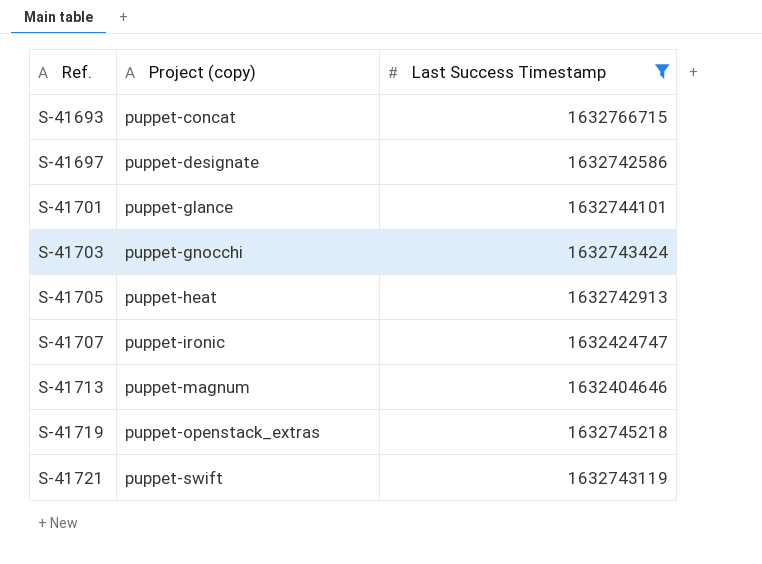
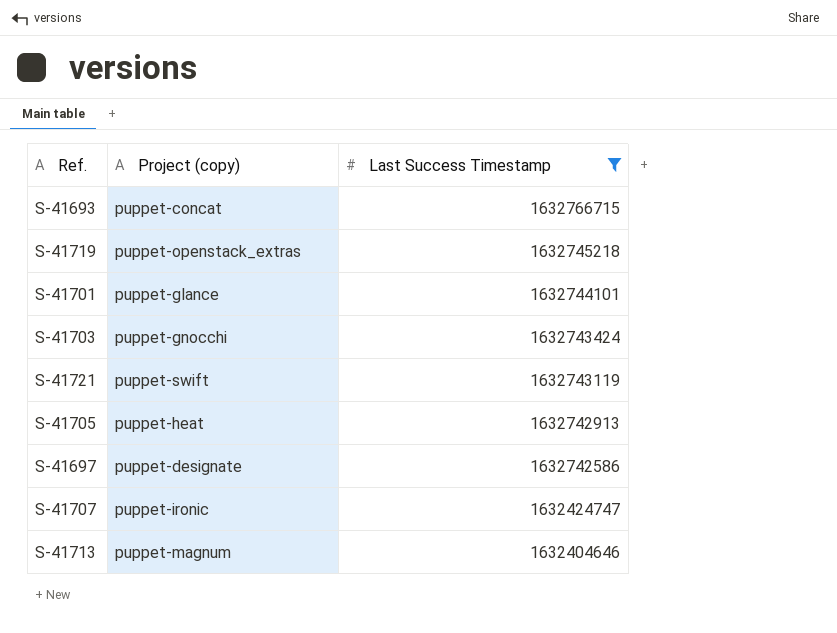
row order: Ref. ascending -> Last Success Timestamp descending

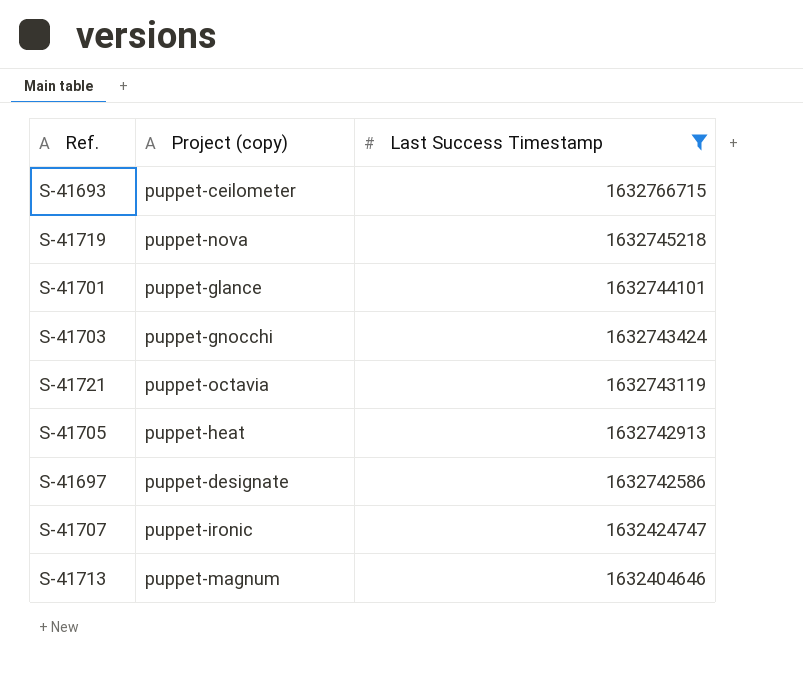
S-41693 | Project (copy): puppet-concat -> puppet-ceilometer
S-41719 | Project (copy): puppet-openstack_extras -> puppet-nova
S-41721 | Project (copy): puppet-swift -> puppet-octavia

